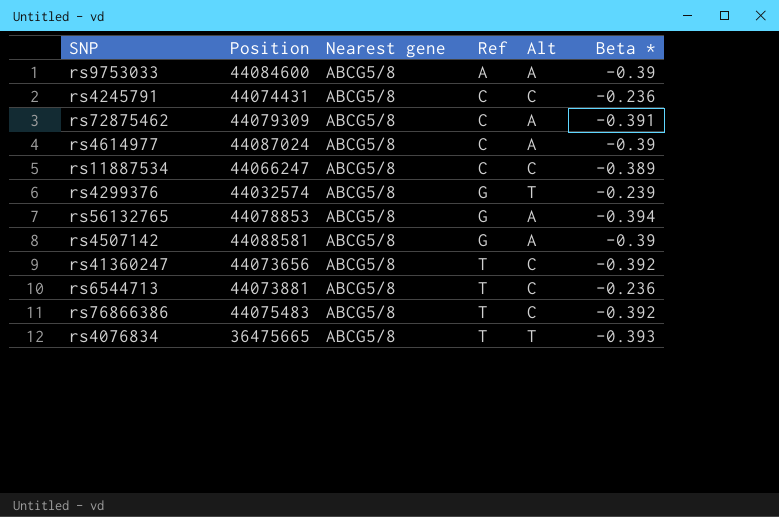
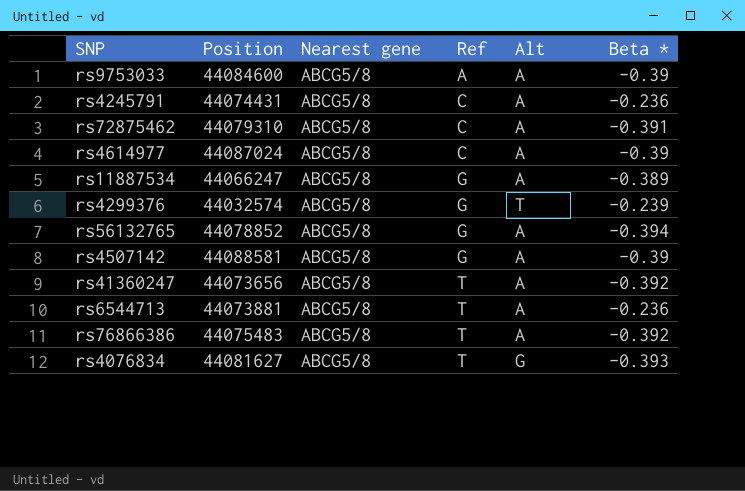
rs4245791 | Alt: C -> A
rs72875462 | Position: 44079309 -> 44079310
rs11887534 | Ref: C -> G
rs11887534 | Alt: C -> A
rs56132765 | Position: 44078853 -> 44078852
rs41360247 | Alt: C -> A
rs6544713 | Alt: C -> A
rs76866386 | Alt: C -> A
rs4076834 | Position: 36475665 -> 44081627
rs4076834 | Alt: T -> G

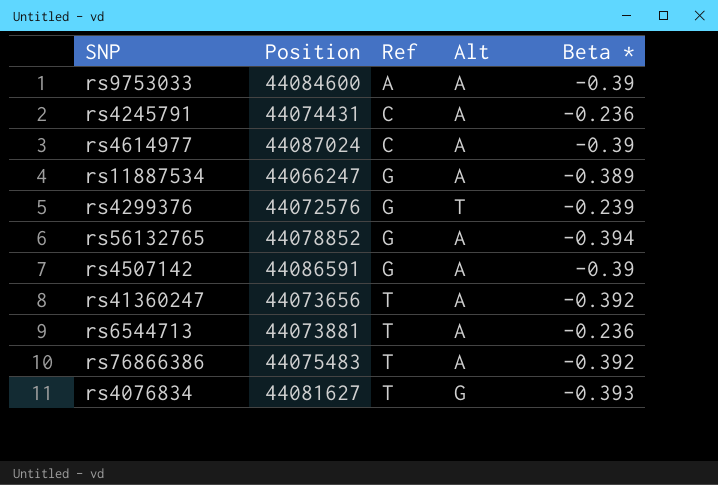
column Nearest gene | position: 3 -> none
row rs72875462: 44079310 | ABCG5/8 | C | A | -0.391 -> none
rs4299376 | Position: 44032574 -> 44072576
rs4507142 | Position: 44088581 -> 44086591

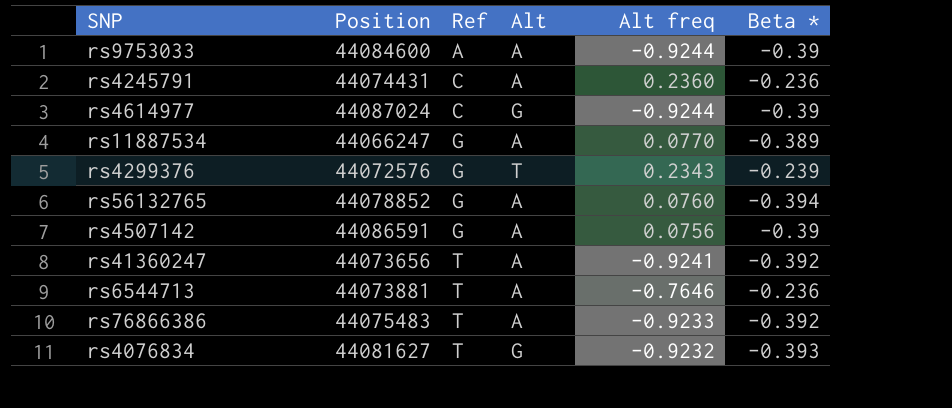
column Alt freq | position: none -> 5
rs4614977 | Alt: A -> G

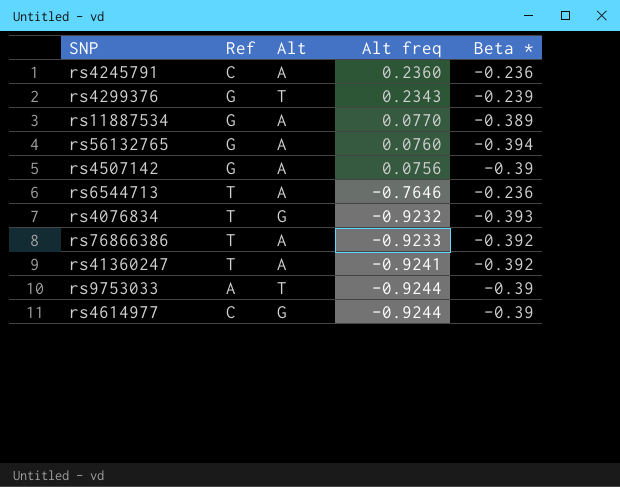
row order: Ref ascending -> Alt freq descending
column Position | position: 2 -> none
rs9753033 | Alt: A -> T

